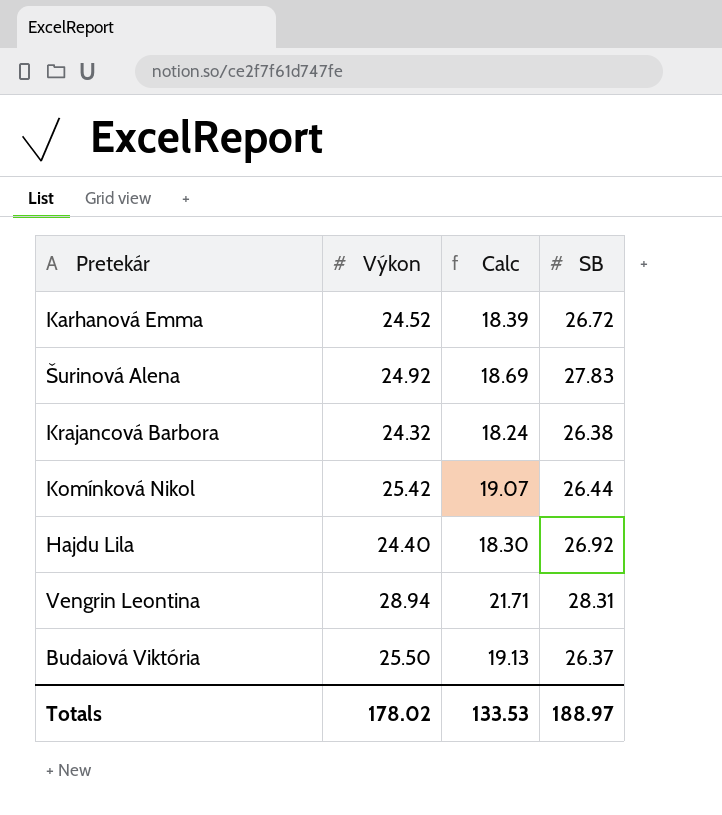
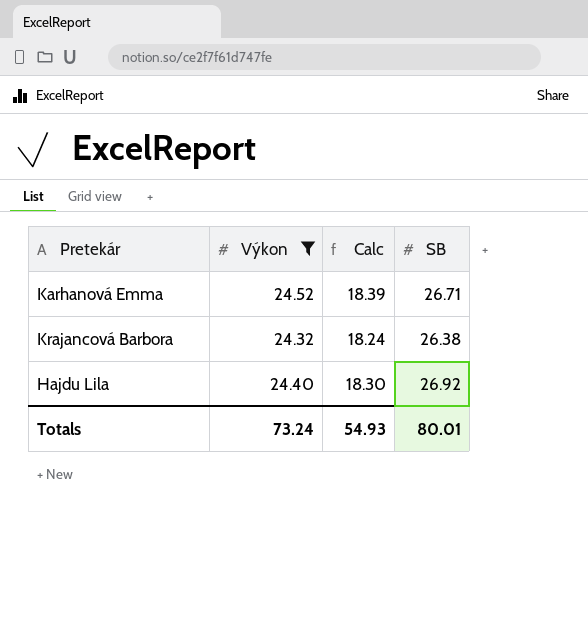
filter: none -> Výkon <= 24.52
Karhanová Emma | SB: 26.72 -> 26.71
Totals | Výkon: 178.02 -> 73.24
Totals | Calc: 133.53 -> 54.93
Totals | SB: 188.97 -> 80.01

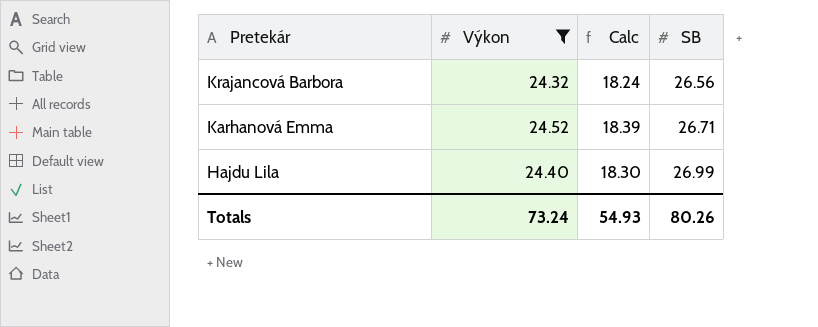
row order: none -> Pretekár descending
Krajancová Barbora | SB: 26.38 -> 26.56
Hajdu Lila | SB: 26.92 -> 26.99
Totals | SB: 80.01 -> 80.26

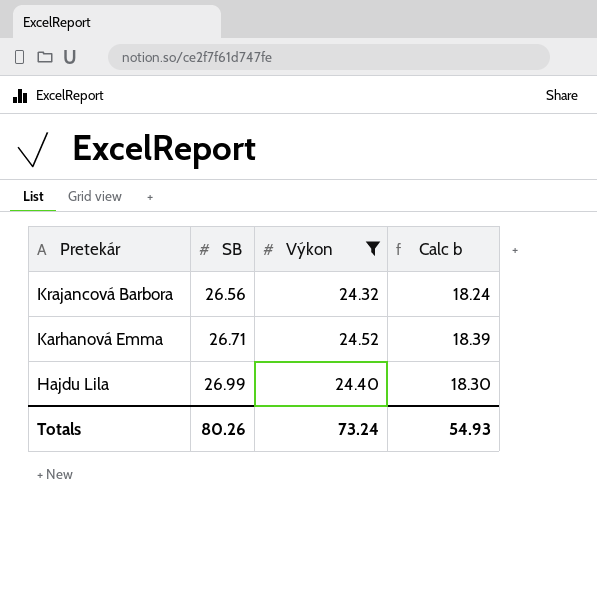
column SB | position: 4 -> 2
column name: Calc -> Calc b

